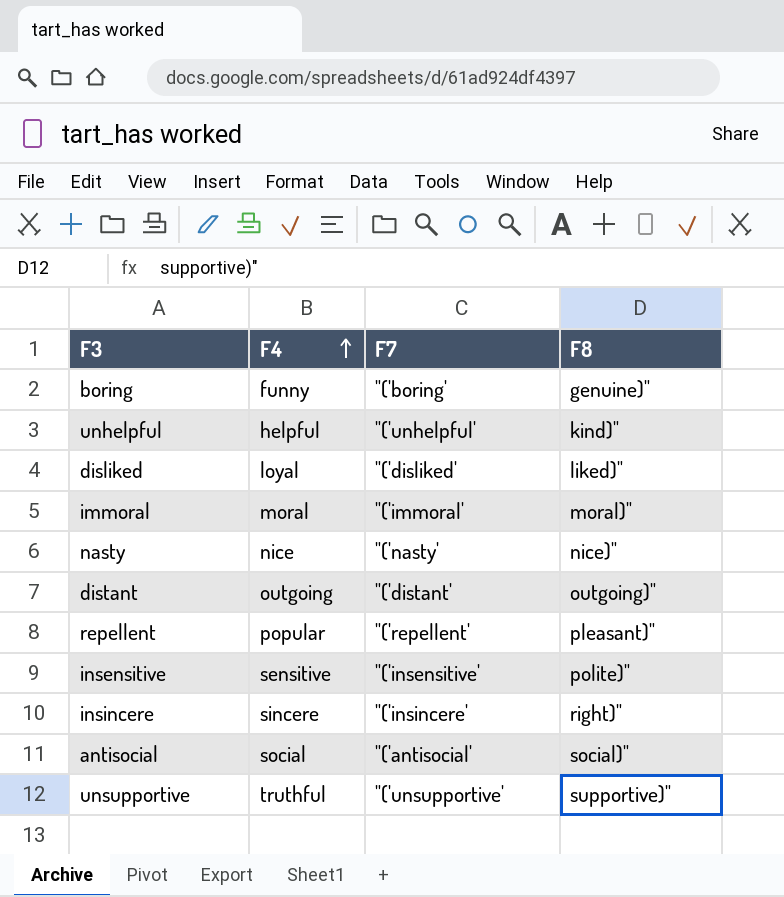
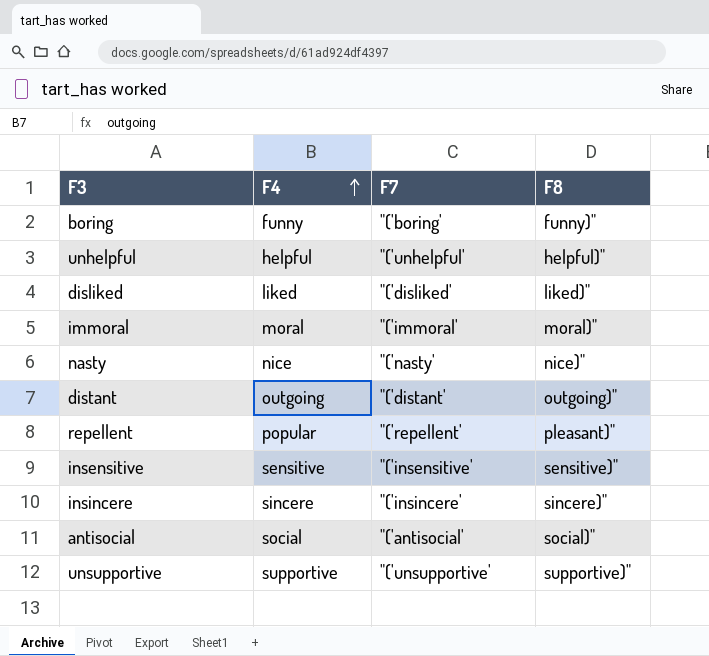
boring | F8: genuine)" -> funny)"
unhelpful | F8: kind)" -> helpful)"
disliked | F4: loyal -> liked
insensitive | F8: polite)" -> sensitive)"
insincere | F8: right)" -> sincere)"
unsupportive | F4: truthful -> supportive

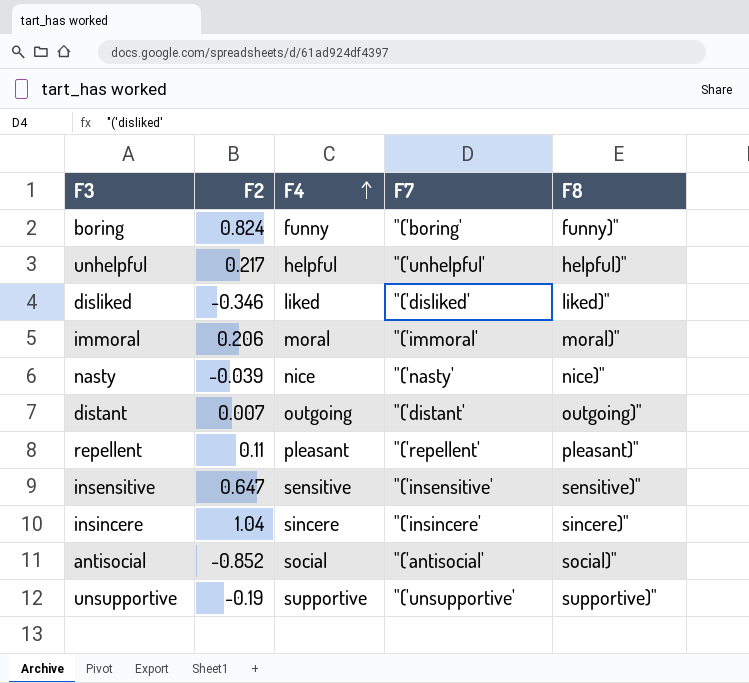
column F2 | position: none -> 2
repellent | F4: popular -> pleasant

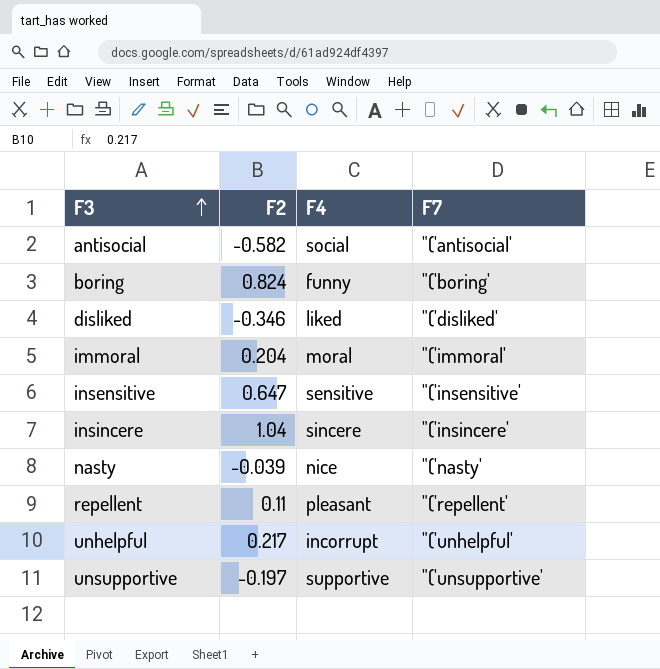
row order: F4 ascending -> F3 ascending
column F8 | position: 5 -> none
row distant: 0.007 | outgoing | "('distant' | outgoing)" -> none
antisocial | F2: -0.852 -> -0.582
immoral | F2: 0.206 -> 0.204
unhelpful | F4: helpful -> incorrupt
unsupportive | F2: -0.19 -> -0.197

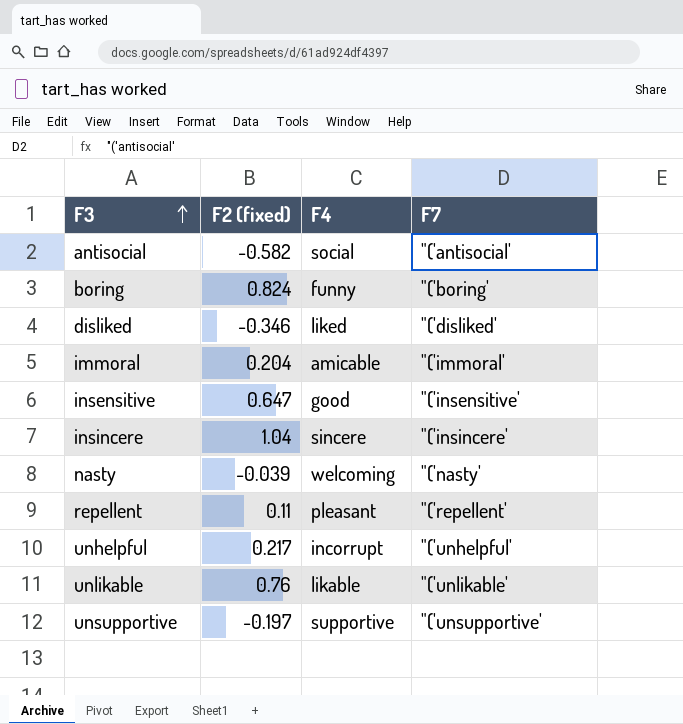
column name: F2 -> F2 (fixed)
immoral | F4: moral -> amicable
insensitive | F4: sensitive -> good
nasty | F4: nice -> welcoming
row unlikable: none -> 0.76 | likable | "('unlikable'

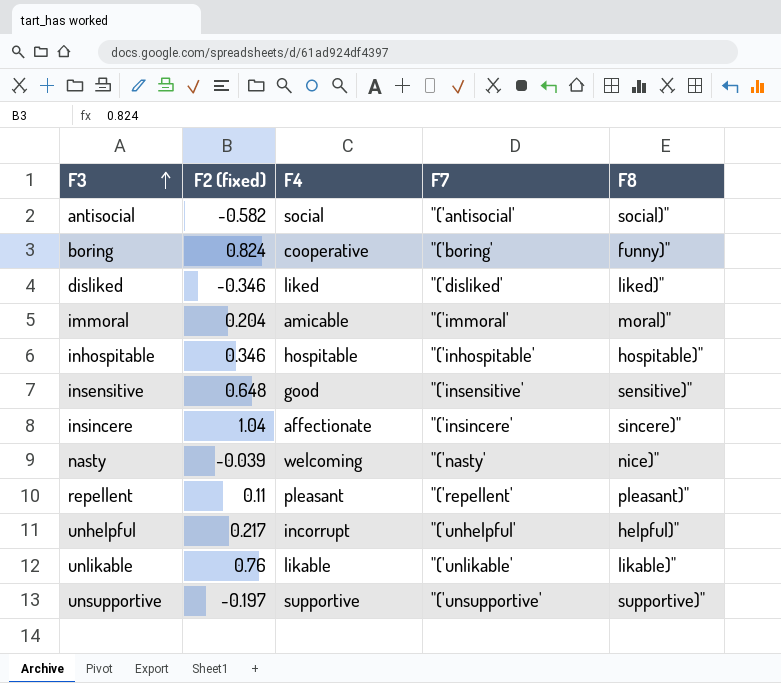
column F8 | position: none -> 5
boring | F4: funny -> cooperative
row inhospitable: none -> 0.346 | hospitable | "('inhospitable' | hospitable)"
insensitive | F2 (fixed): 0.647 -> 0.648
insincere | F4: sincere -> affectionate

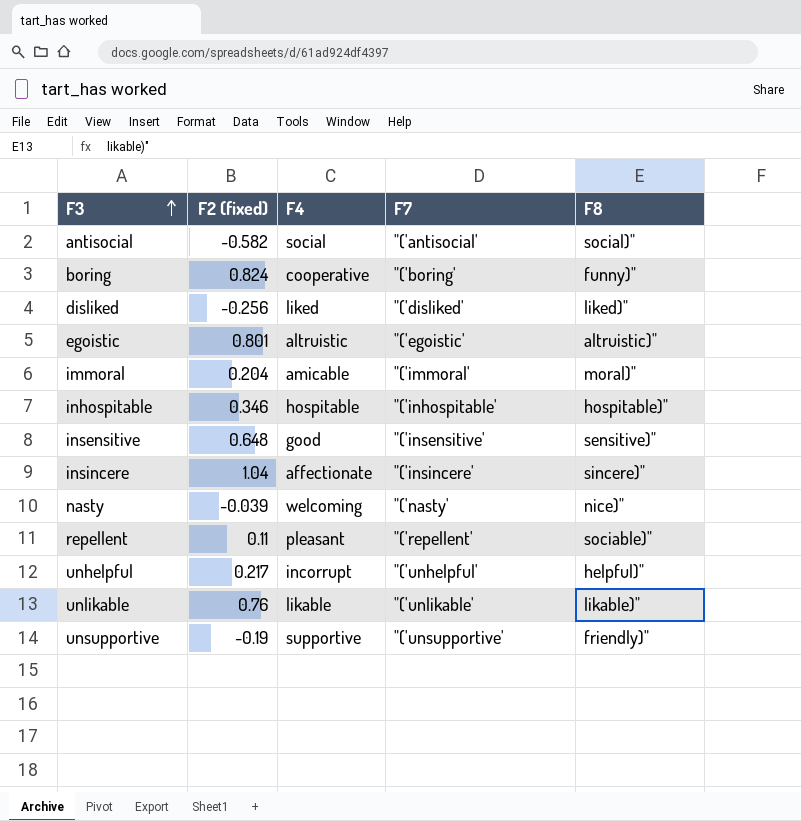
disliked | F2 (fixed): -0.346 -> -0.256
row egoistic: none -> 0.801 | altruistic | "('egoistic' | altruistic)"
repellent | F8: pleasant)" -> sociable)"
unsupportive | F2 (fixed): -0.197 -> -0.19
unsupportive | F8: supportive)" -> friendly)"

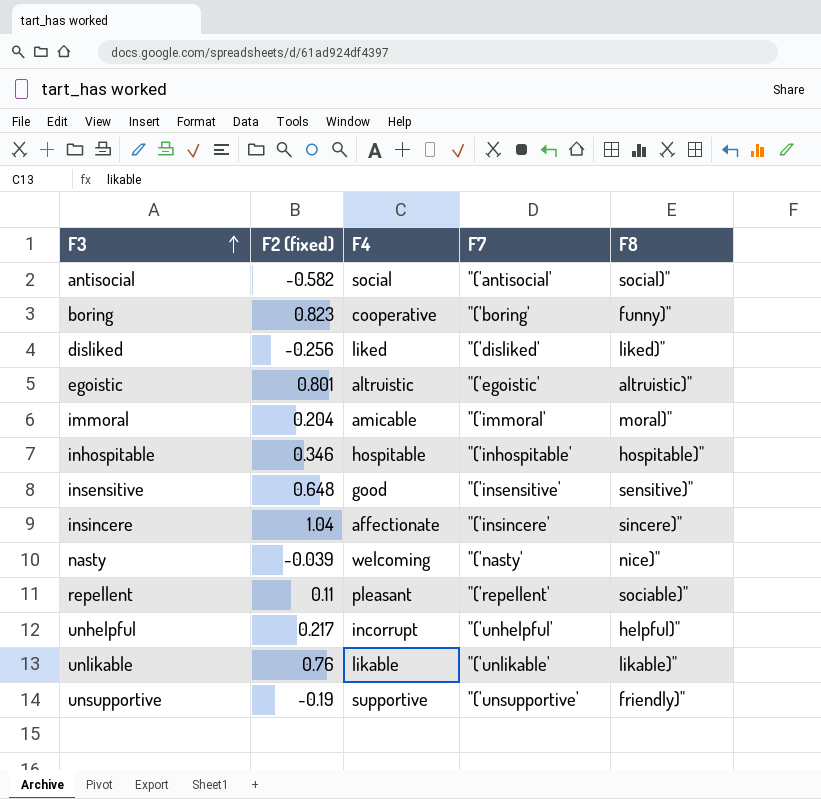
boring | F2 (fixed): 0.824 -> 0.823

